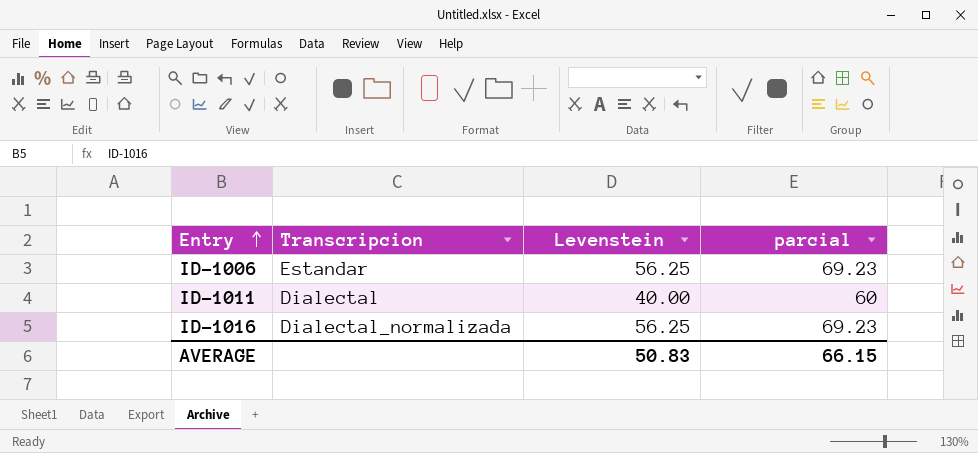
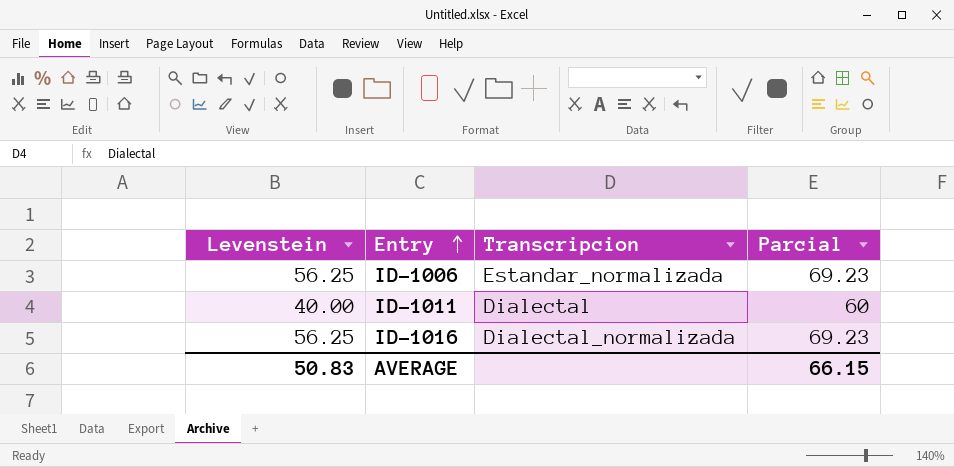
column Levenstein | position: 3 -> 1
column name: parcial -> Parcial
ID-1006 | Transcripcion: Estandar -> Estandar_normalizada

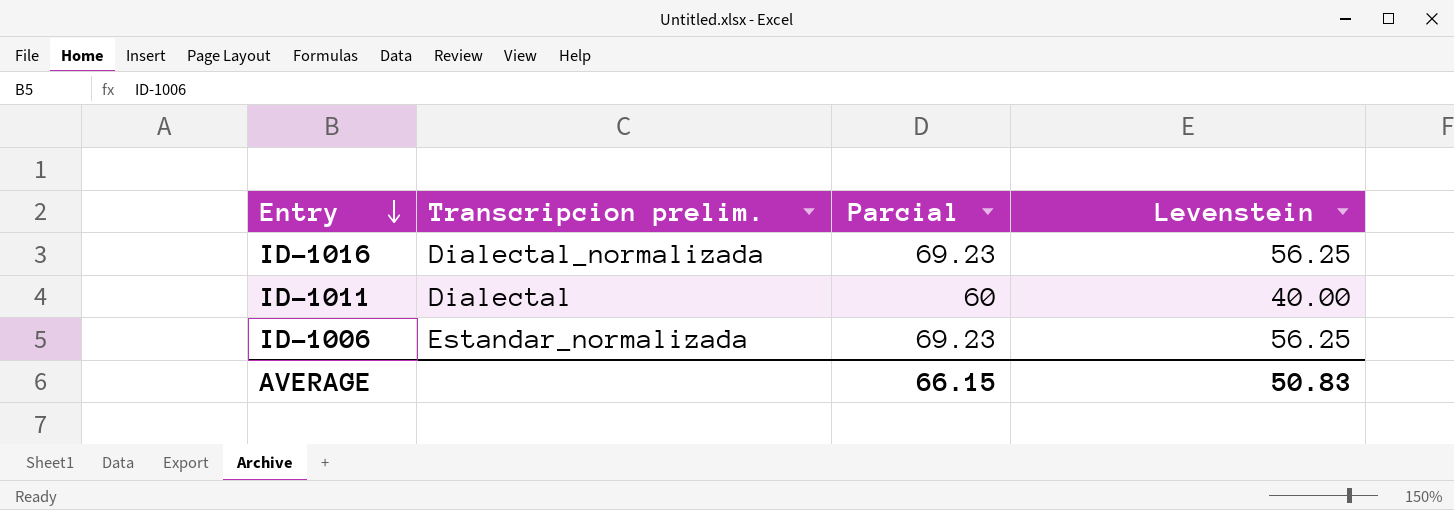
row order: Entry ascending -> Entry descending
column name: Transcripcion -> Transcripcion prelim.
column Levenstein | position: 1 -> 4

